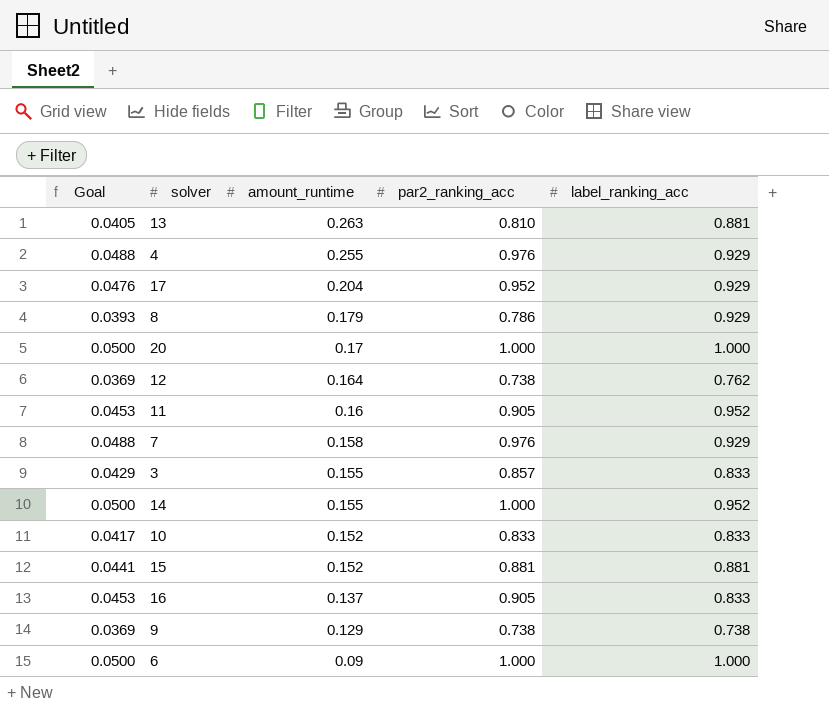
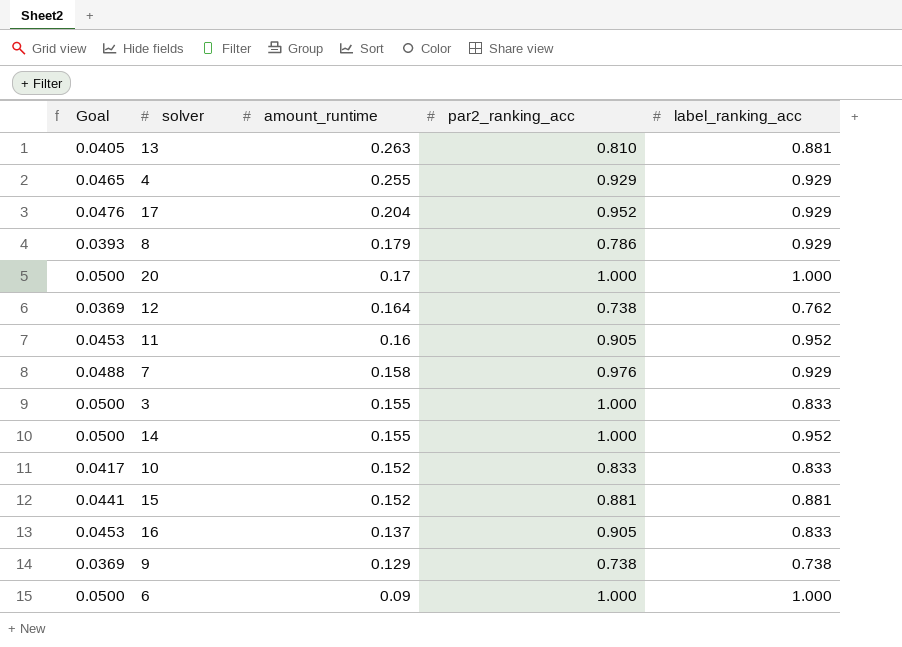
4 | Goal: 0.0488 -> 0.0465
4 | par2_ranking_acc: 0.976 -> 0.929
3 | Goal: 0.0429 -> 0.0500
3 | par2_ranking_acc: 0.857 -> 1.000

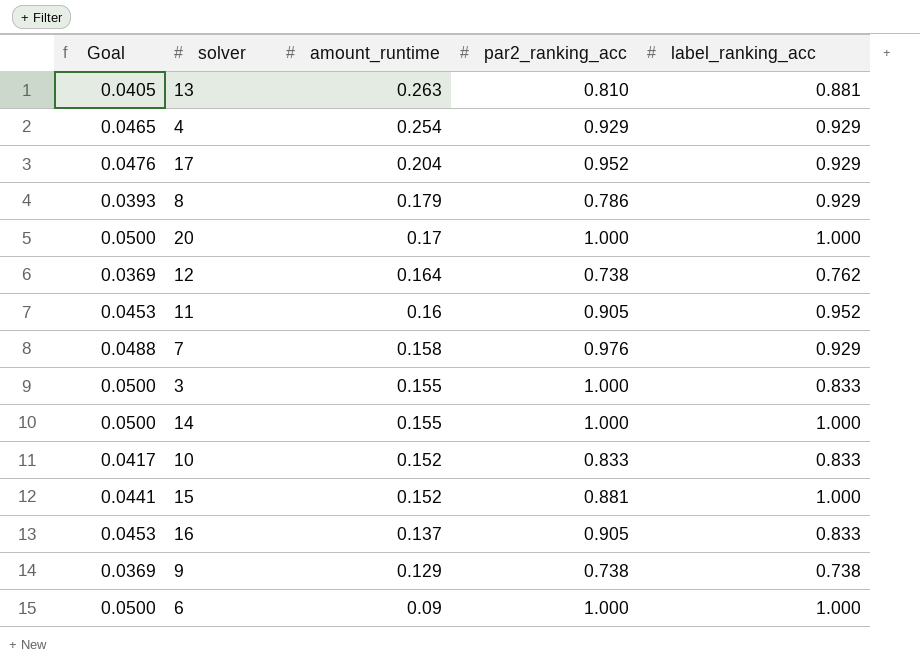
4 | amount_runtime: 0.255 -> 0.254
14 | label_ranking_acc: 0.952 -> 1.000
15 | label_ranking_acc: 0.881 -> 1.000

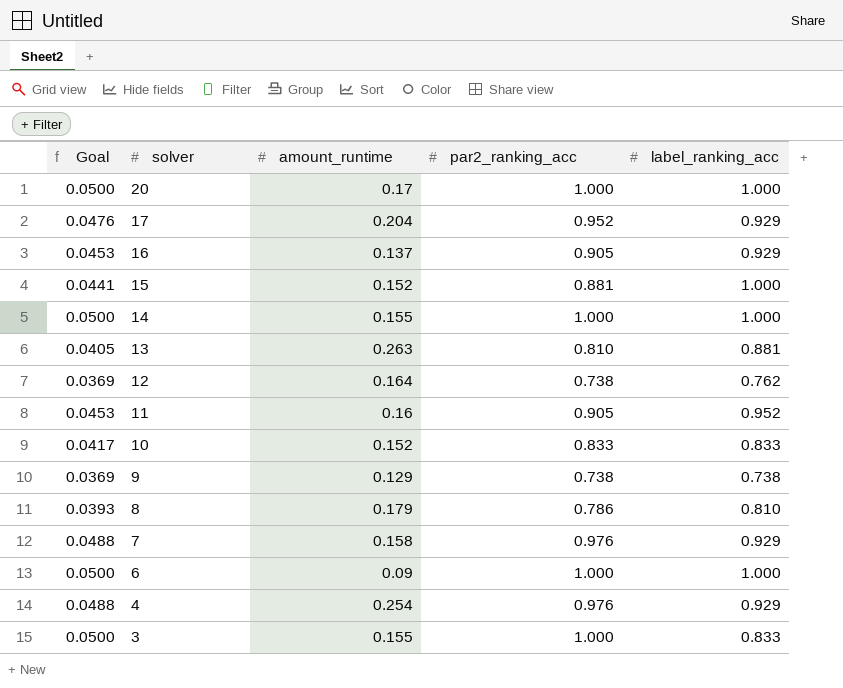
row order: amount_runtime descending -> solver descending
16 | label_ranking_acc: 0.833 -> 0.929
8 | label_ranking_acc: 0.929 -> 0.810
4 | Goal: 0.0465 -> 0.0488
4 | par2_ranking_acc: 0.929 -> 0.976

